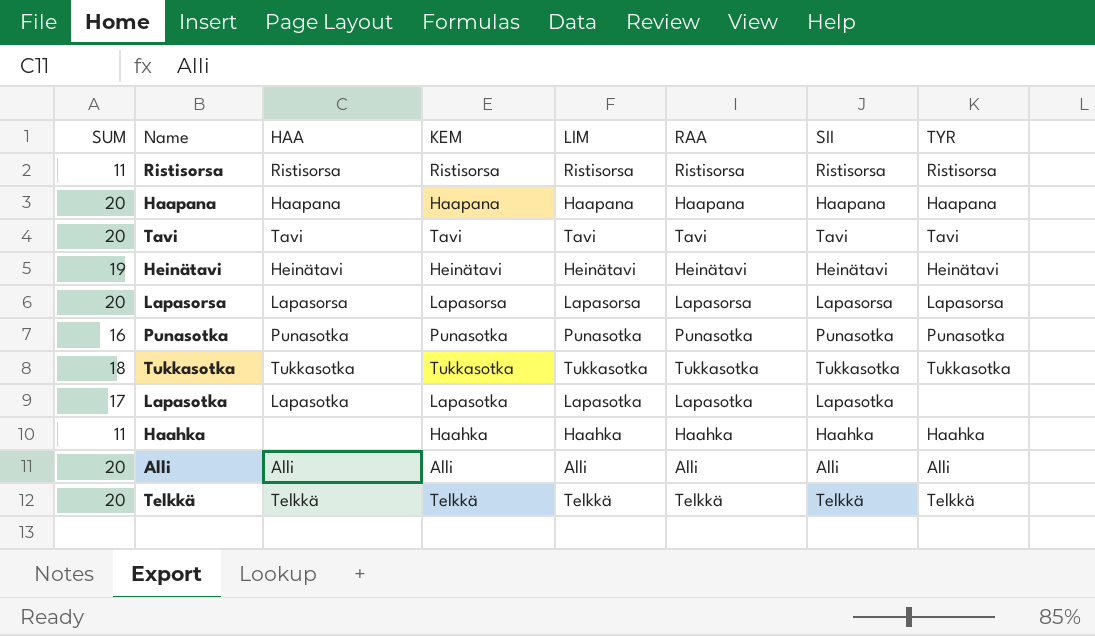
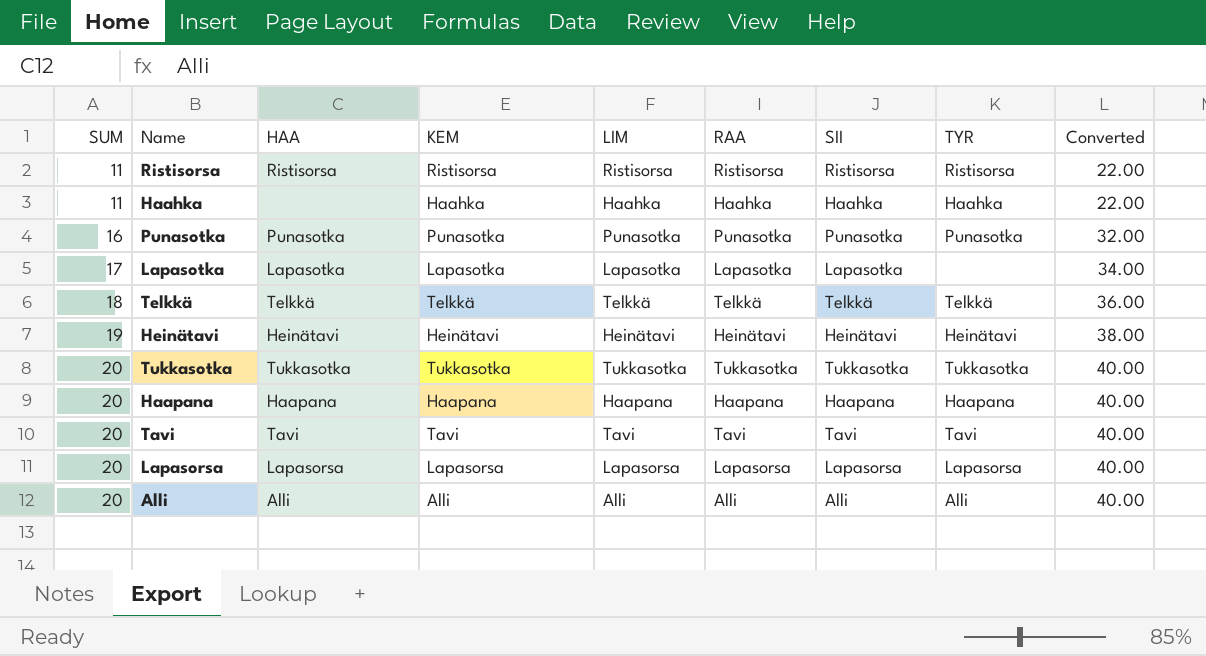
row order: none -> SUM ascending
column Converted | formula: none -> [SUM] * 2
Telkkä | SUM: 20 -> 18
Tukkasotka | SUM: 18 -> 20

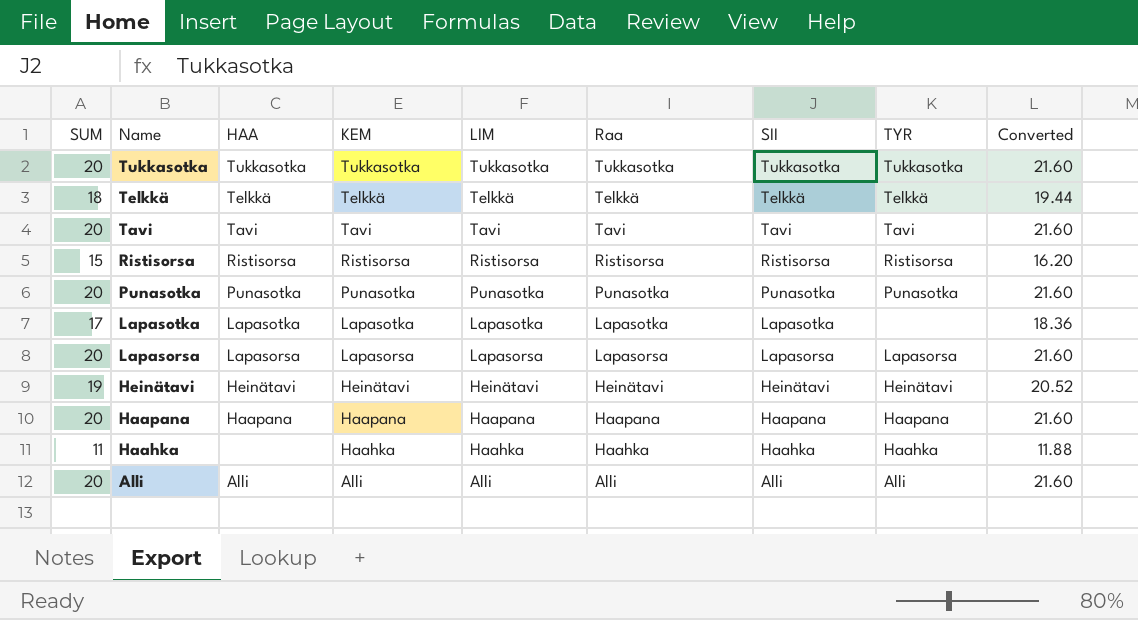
row order: SUM ascending -> Name descending
column name: RAA -> Raa
column Converted | formula: [SUM] * 2 -> [SUM] * 1.08
Ristisorsa | SUM: 11 -> 15
Punasotka | SUM: 16 -> 20

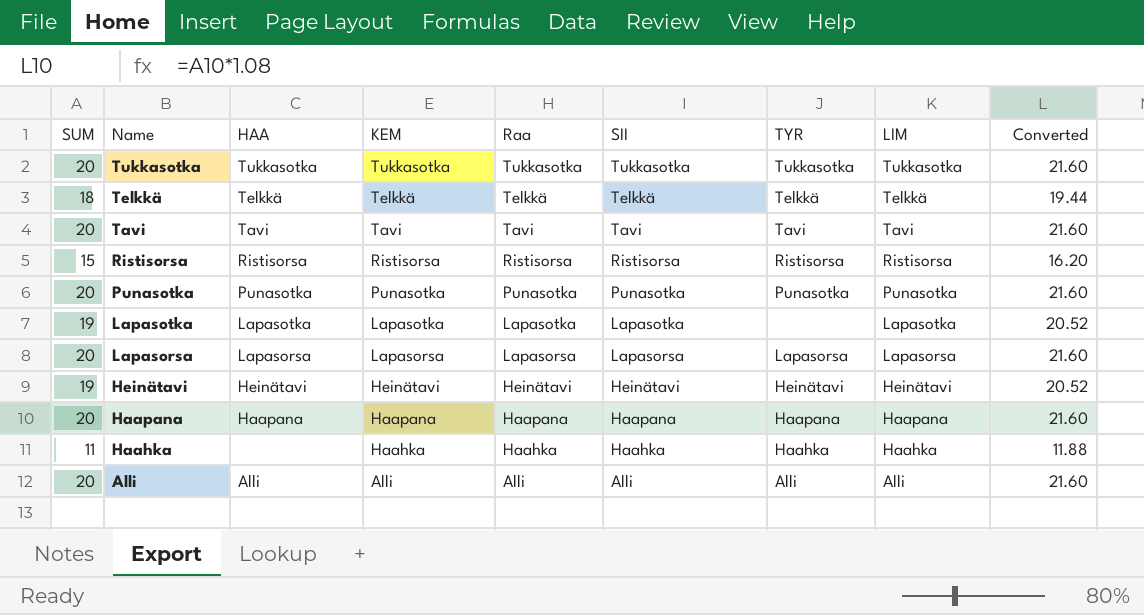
column LIM | position: 5 -> 8
Lapasotka | SUM: 17 -> 19
Lapasotka | Converted: 18.36 -> 20.52

